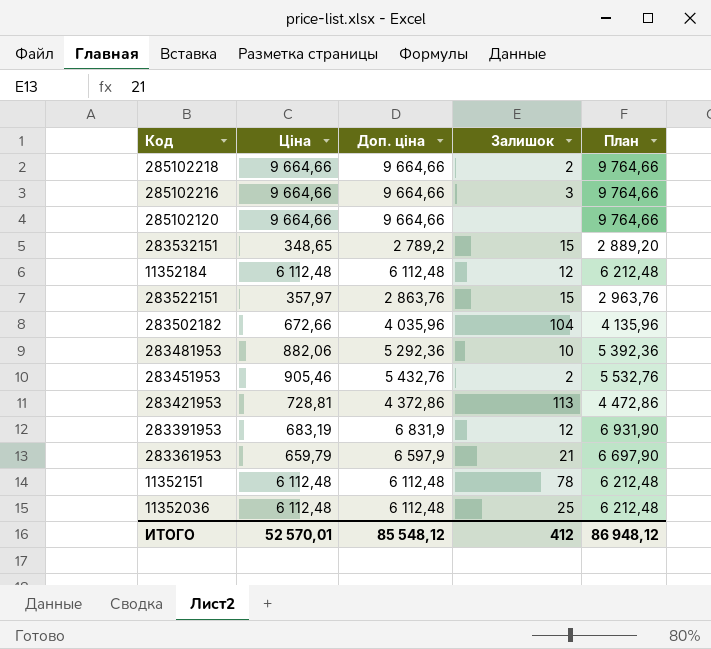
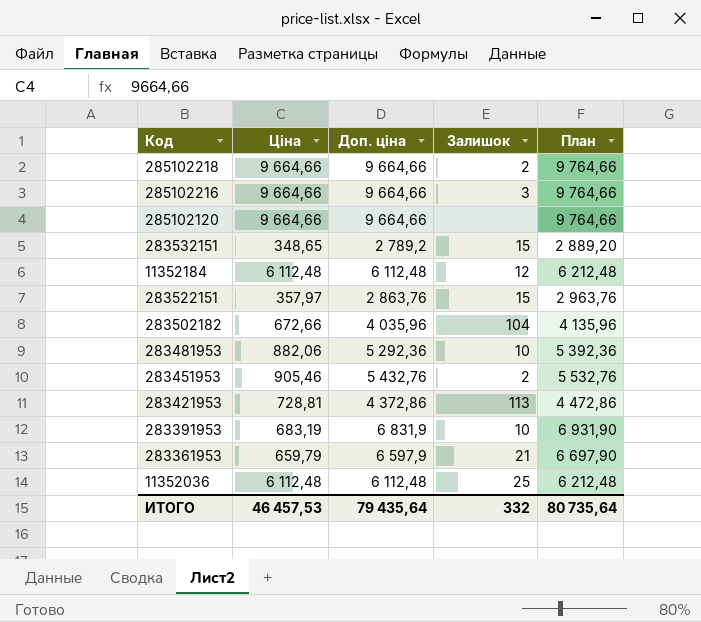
row 11352151: 6 112,48 | 6 112,48 | 78 | 6 212,48 -> none
283391953 | Залишок: 12 -> 10
ИТОГО | Ціна: 52 570,01 -> 46 457,53
ИТОГО | Доп. ціна: 85 548,12 -> 79 435,64
ИТОГО | Залишок: 412 -> 332
ИТОГО | План: 86 948,12 -> 80 735,64

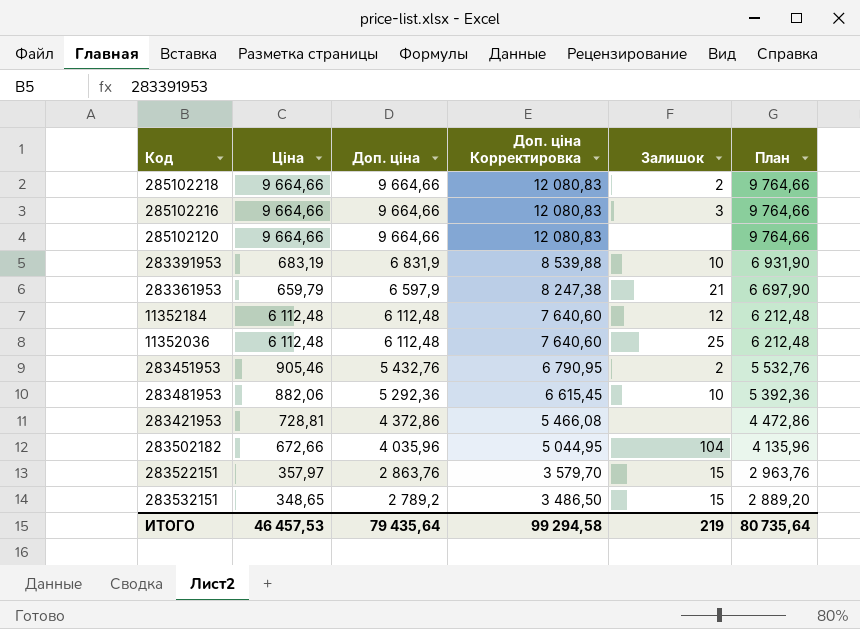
row order: none -> Доп. ціна descending
column Доп. ціна Корректировка | formula: none -> [Доп. ціна] * 1,25
283421953 | Залишок: 113 -> none
ИТОГО | Залишок: 332 -> 219

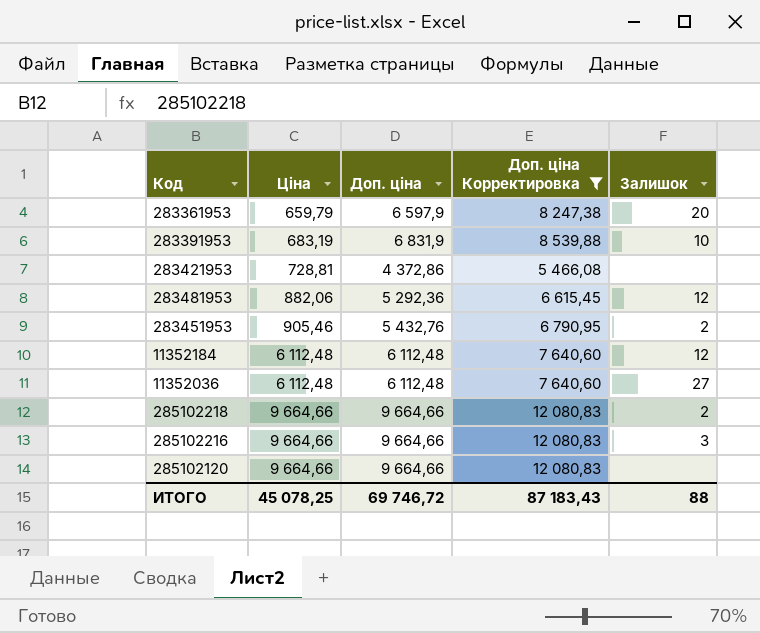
filter: none -> Доп. ціна Корректировка >= 5 466,08
row order: Доп. ціна descending -> Ціна ascending
column План | formula: [Доп. ціна] + 100 -> none
283361953 | Залишок: 21 -> 20
283481953 | Залишок: 10 -> 12
11352036 | Залишок: 25 -> 27
ИТОГО | Ціна: 46 457,53 -> 45 078,25
ИТОГО | Доп. ціна: 79 435,64 -> 69 746,72
ИТОГО | Доп. ціна Корректировка: 99 294,58 -> 87 183,43
ИТОГО | Залишок: 219 -> 88

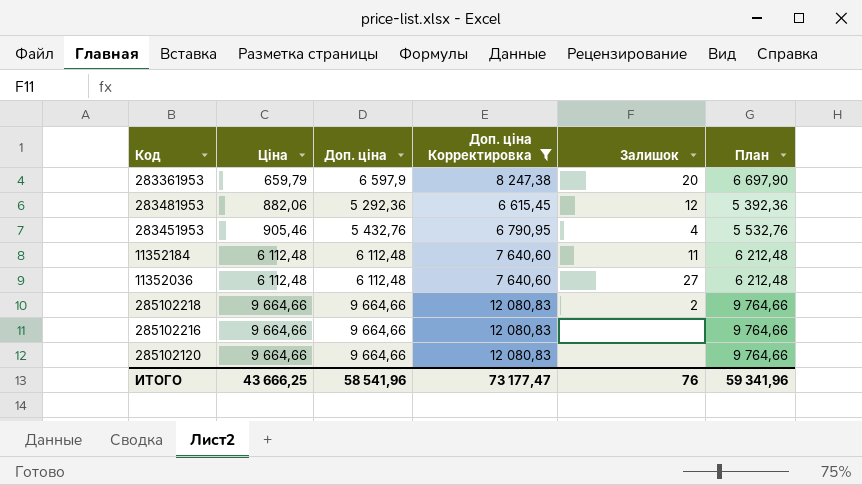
column План | formula: none -> [Доп. ціна] + 100
row 283391953: 683,19 | 6 831,9 | 8 539,88 | 10 -> none
row 283421953: 728,81 | 4 372,86 | 5 466,08 | none -> none
283451953 | Залишок: 2 -> 4
11352184 | Залишок: 12 -> 11
285102216 | Залишок: 3 -> none
ИТОГО | Ціна: 45 078,25 -> 43 666,25
ИТОГО | Доп. ціна: 69 746,72 -> 58 541,96
ИТОГО | Доп. ціна Корректировка: 87 183,43 -> 73 177,47
ИТОГО | Залишок: 88 -> 76

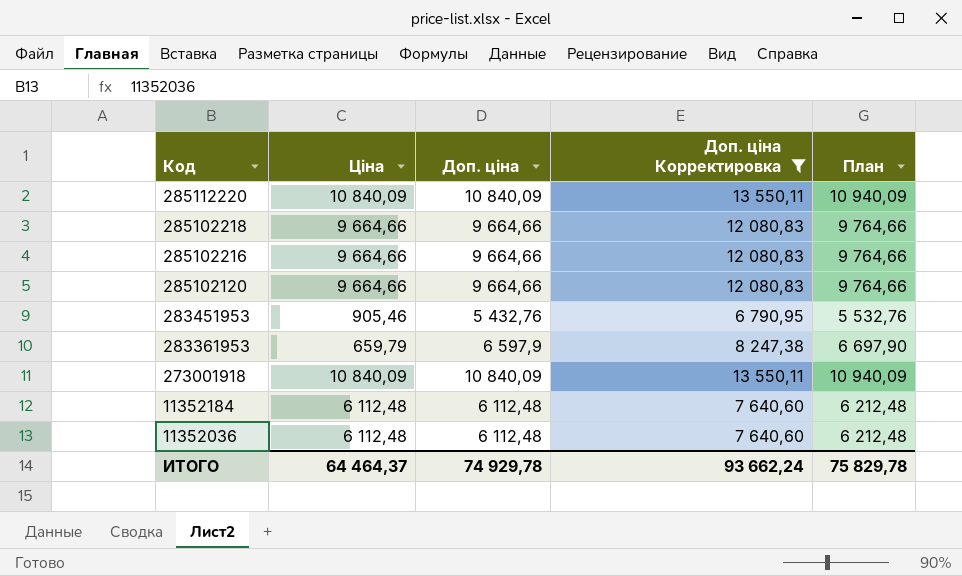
row order: Ціна ascending -> Код descending
column Залишок | position: 5 -> none
row 283481953: 882,06 | 5 292,36 | 6 615,45 | 12 | 5 392,36 -> none
row 285112220: none -> 10 840,09 | 10 840,09 | 13 550,11 | 10 940,09
row 273001918: none -> 10 840,09 | 10 840,09 | 13 550,11 | 10 940,09
ИТОГО | Ціна: 43 666,25 -> 64 464,37
ИТОГО | Доп. ціна: 58 541,96 -> 74 929,78
ИТОГО | Доп. ціна Корректировка: 73 177,47 -> 93 662,24
ИТОГО | План: 59 341,96 -> 75 829,78

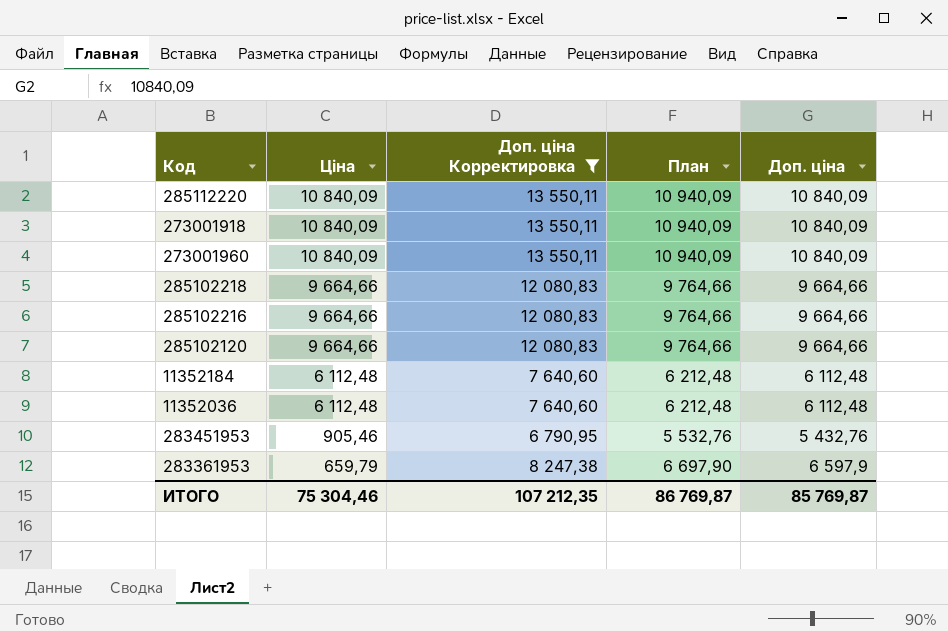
row order: Код descending -> Ціна descending
column Доп. ціна | position: 3 -> 5
row 273001960: none -> 10 840,09 | 13 550,11 | 10 940,09 | 10 840,09
ИТОГО | Ціна: 64 464,37 -> 75 304,46
ИТОГО | Доп. ціна Корректировка: 93 662,24 -> 107 212,35
ИТОГО | План: 75 829,78 -> 86 769,87
ИТОГО | Доп. ціна: 74 929,78 -> 85 769,87

